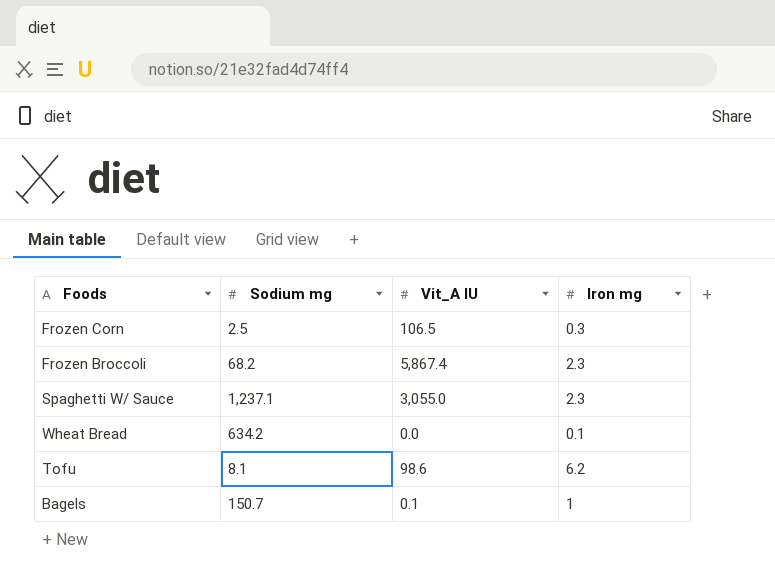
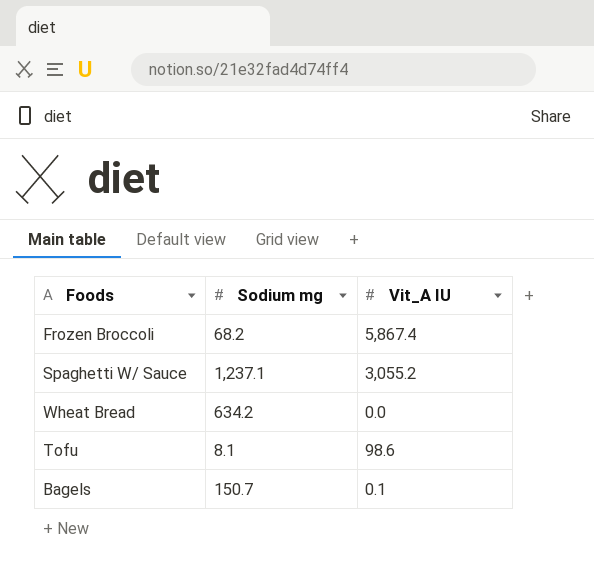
column Iron mg | position: 4 -> none
row Frozen Corn: 2.5 | 106.5 | 0.3 -> none
Spaghetti W/ Sauce | Vit_A IU: 3,055.0 -> 3,055.2

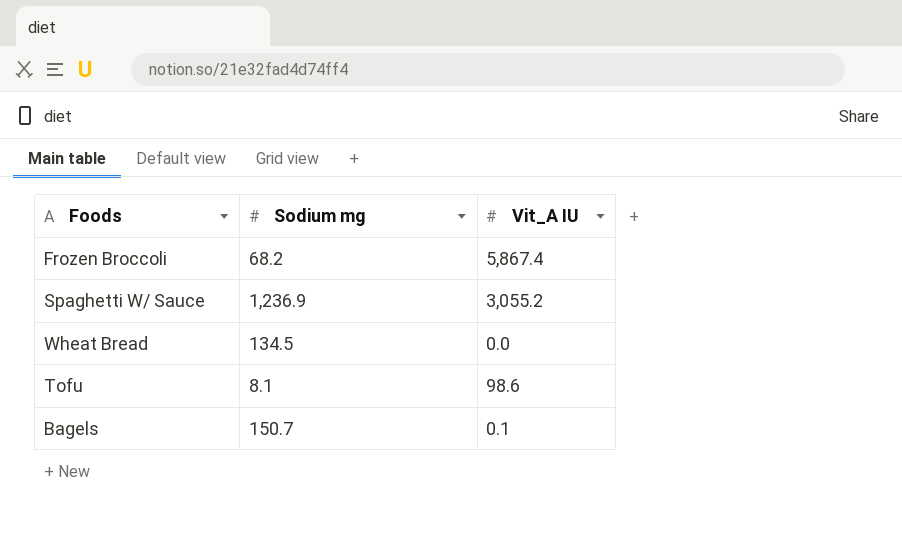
Spaghetti W/ Sauce | Sodium mg: 1,237.1 -> 1,236.9
Wheat Bread | Sodium mg: 634.2 -> 134.5

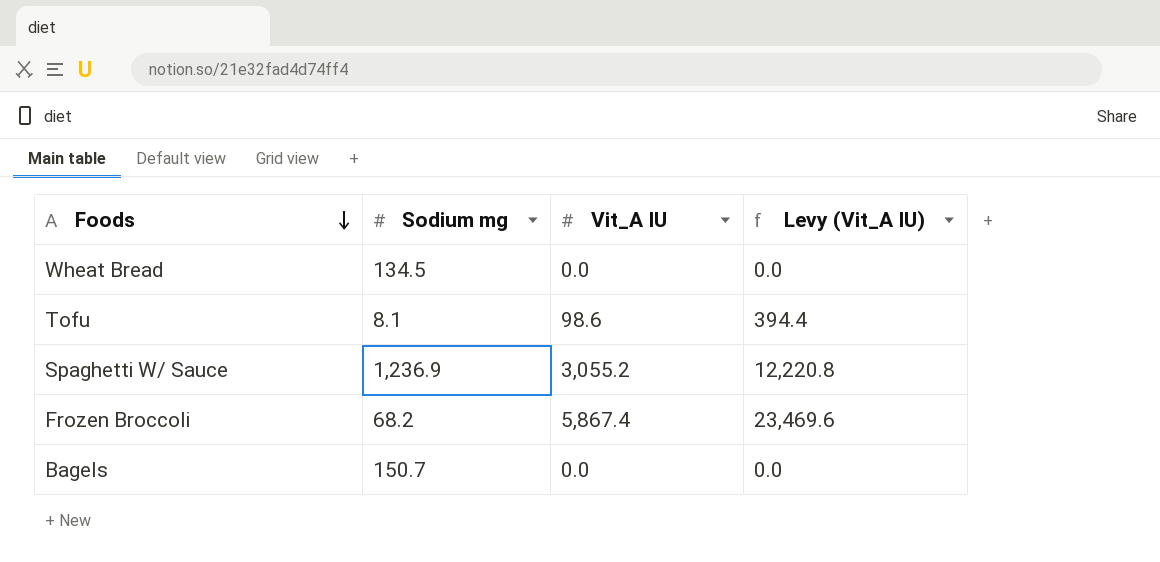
row order: none -> Foods descending
column Levy (Vit_A IU) | formula: none -> [Vit_A IU] * 4
Bagels | Vit_A IU: 0.1 -> 0.0

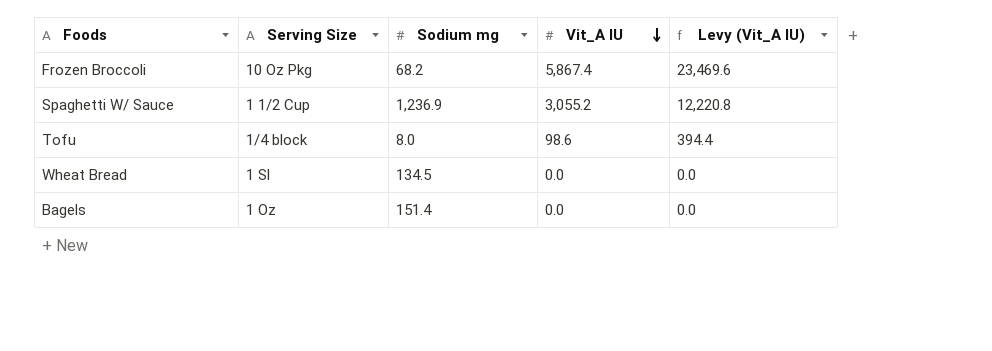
row order: Foods descending -> Vit_A IU descending
column Serving Size | position: none -> 2
Tofu | Sodium mg: 8.1 -> 8.0
Bagels | Sodium mg: 150.7 -> 151.4

